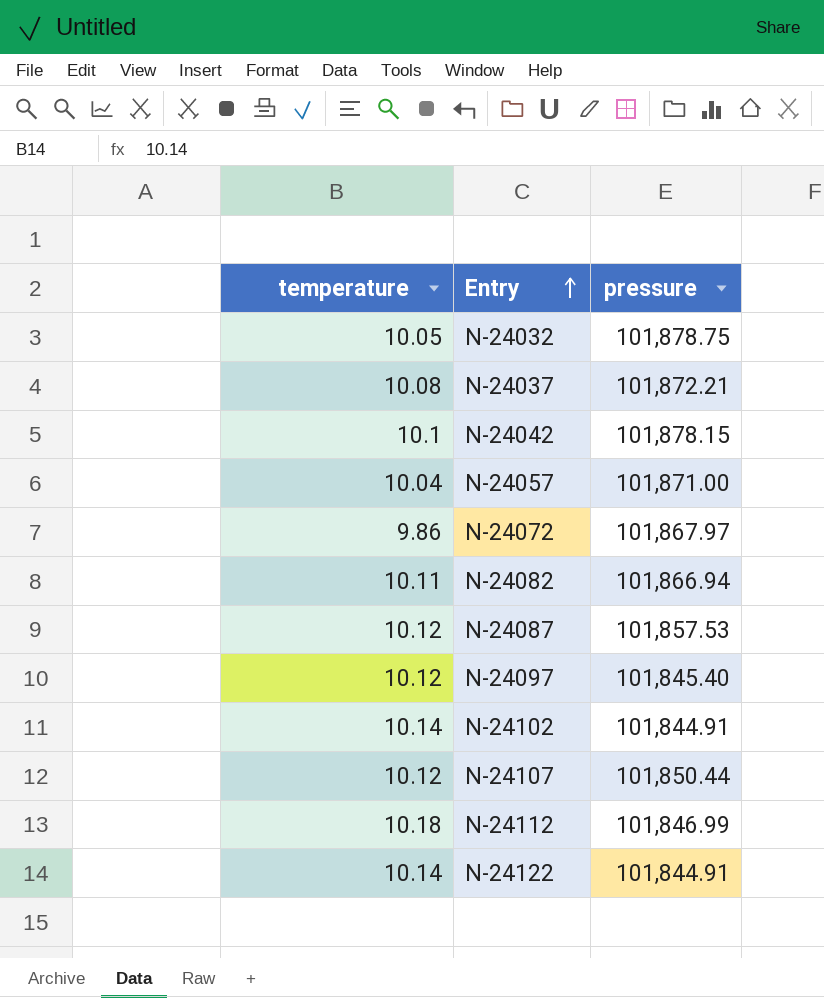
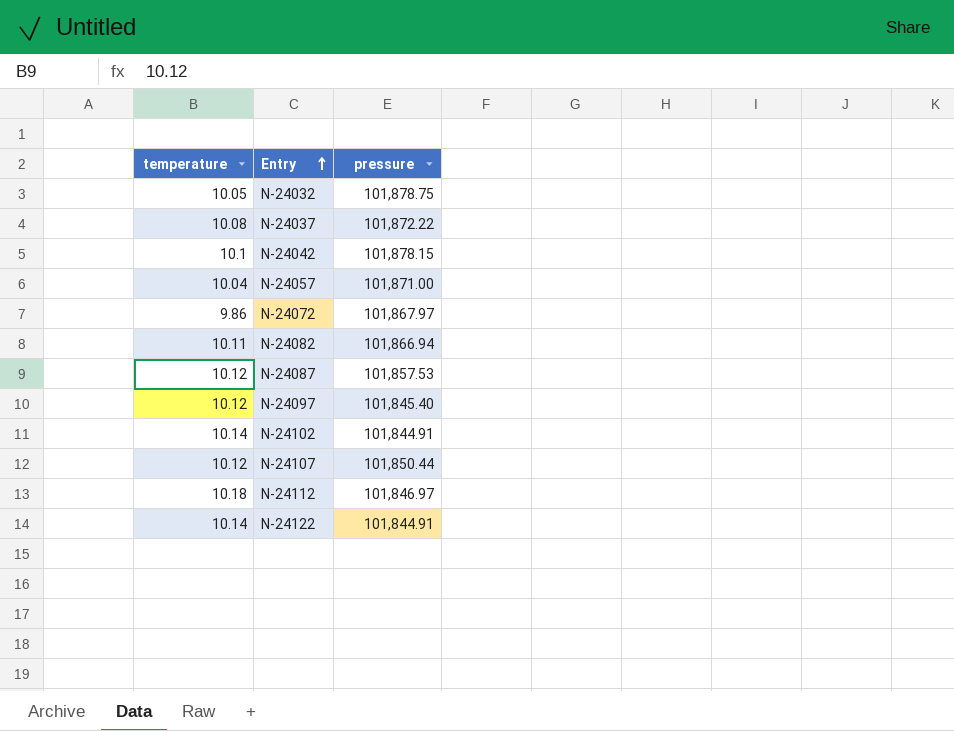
N-24037 | pressure: 101,872.21 -> 101,872.22
N-24112 | pressure: 101,846.99 -> 101,846.97

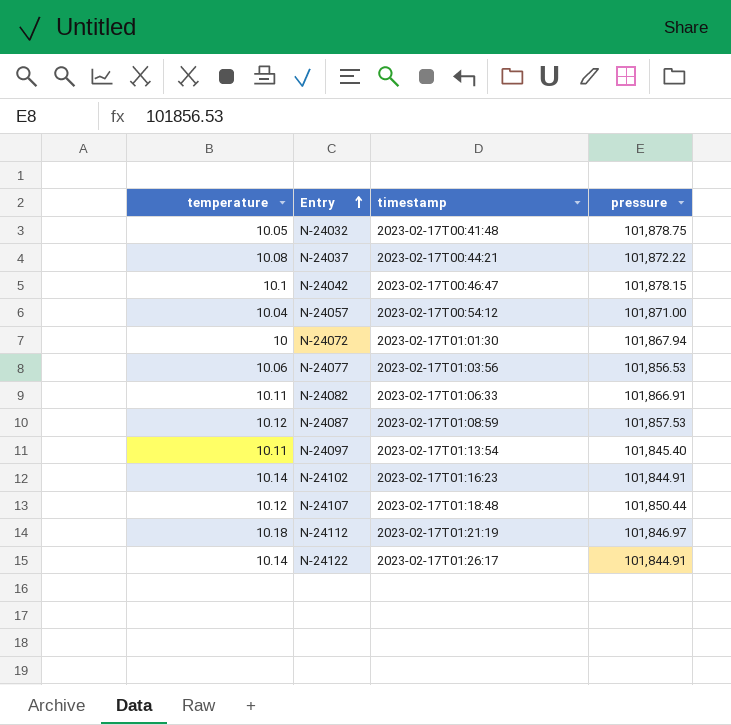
column timestamp | position: none -> 3
N-24072 | temperature: 9.86 -> 10
N-24072 | pressure: 101,867.97 -> 101,867.94
row N-24077: none -> 10.06 | 2023-02-17T01:03:56 | 101,856.53
N-24082 | pressure: 101,866.94 -> 101,866.91
N-24097 | temperature: 10.12 -> 10.11

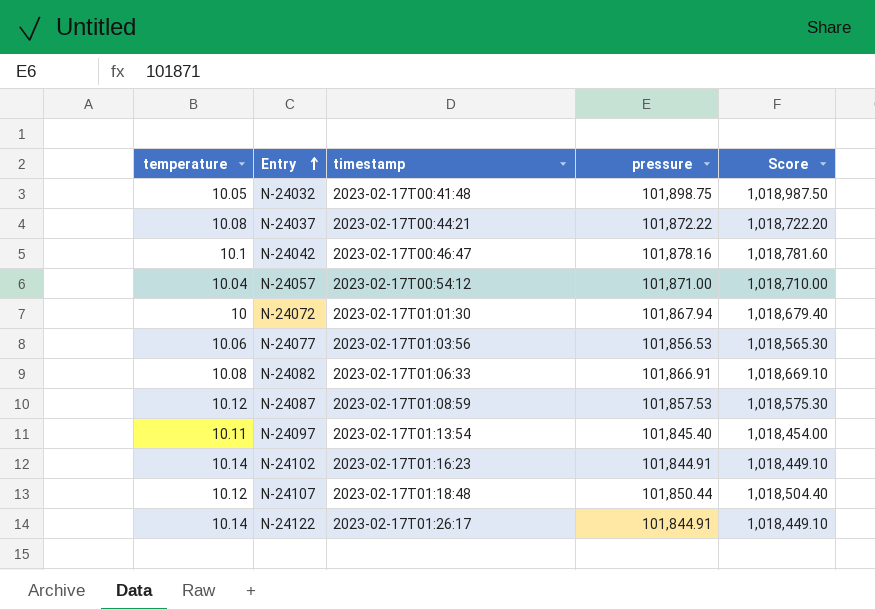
column Score | formula: none -> [pressure] * 10
row N-24112: 10.18 | 2023-02-17T01:21:19 | 101,846.97 -> none
N-24032 | pressure: 101,878.75 -> 101,898.75
N-24042 | pressure: 101,878.15 -> 101,878.16
N-24082 | temperature: 10.11 -> 10.08

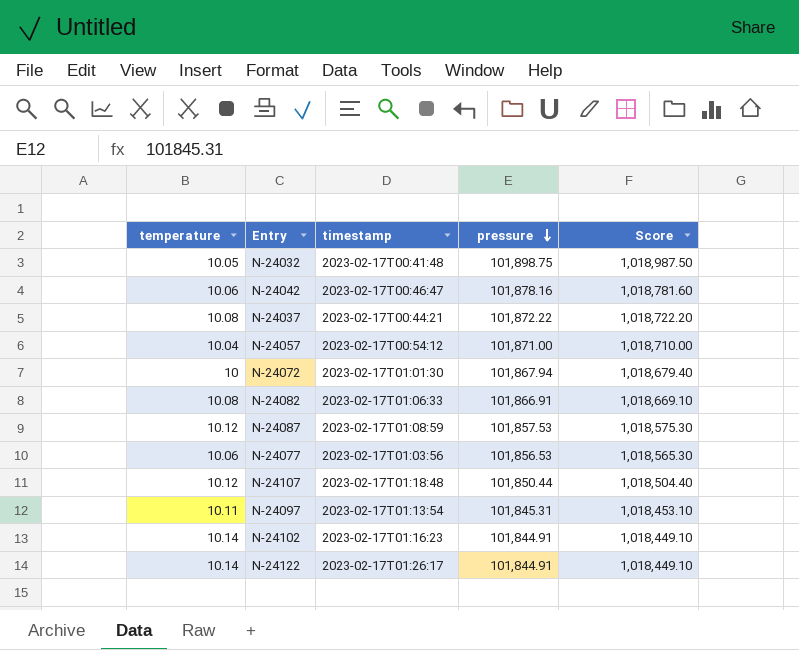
row order: Entry ascending -> pressure descending
N-24042 | temperature: 10.1 -> 10.06
N-24097 | pressure: 101,845.40 -> 101,845.31
N-24097 | Score: 1,018,454.00 -> 1,018,453.10

